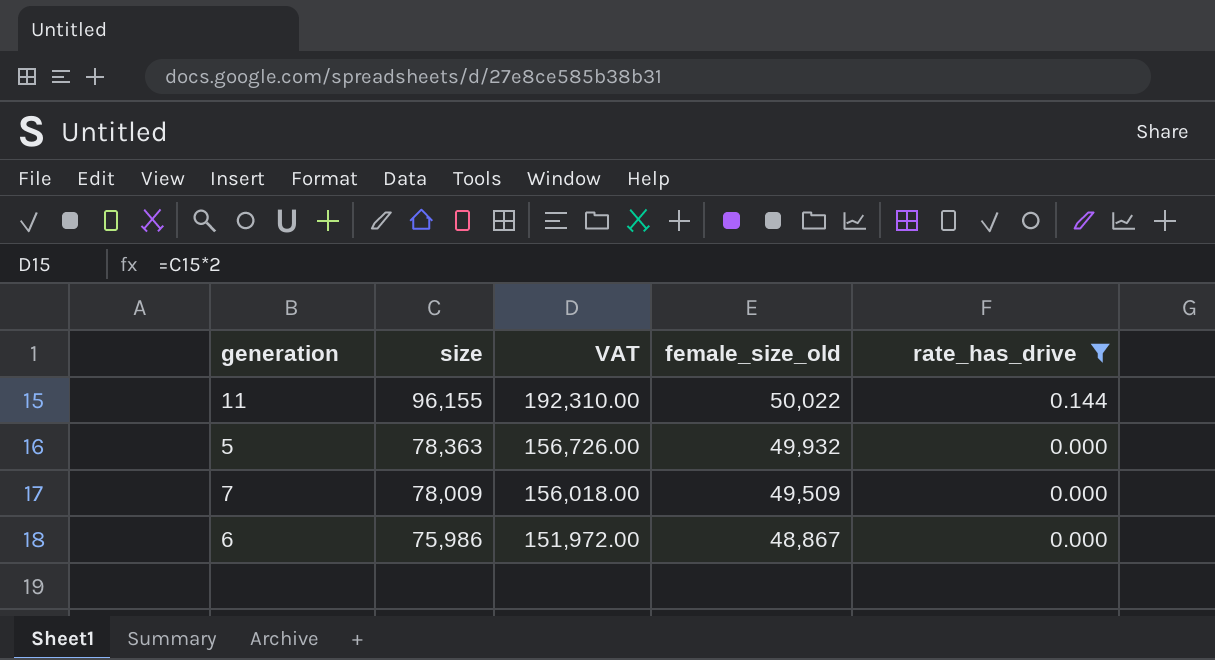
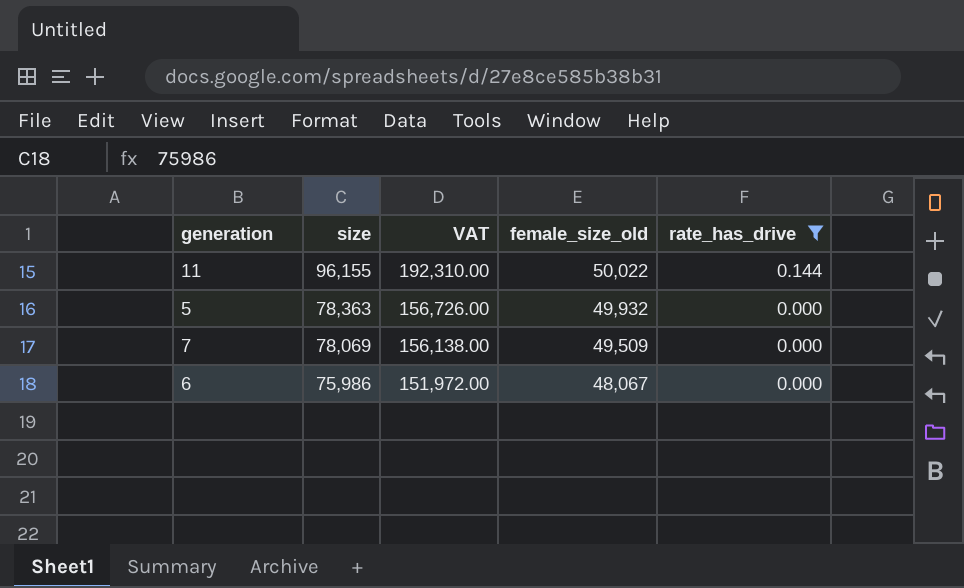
7 | size: 78,009 -> 78,069
7 | VAT: 156,018.00 -> 156,138.00
6 | female_size_old: 48,867 -> 48,067

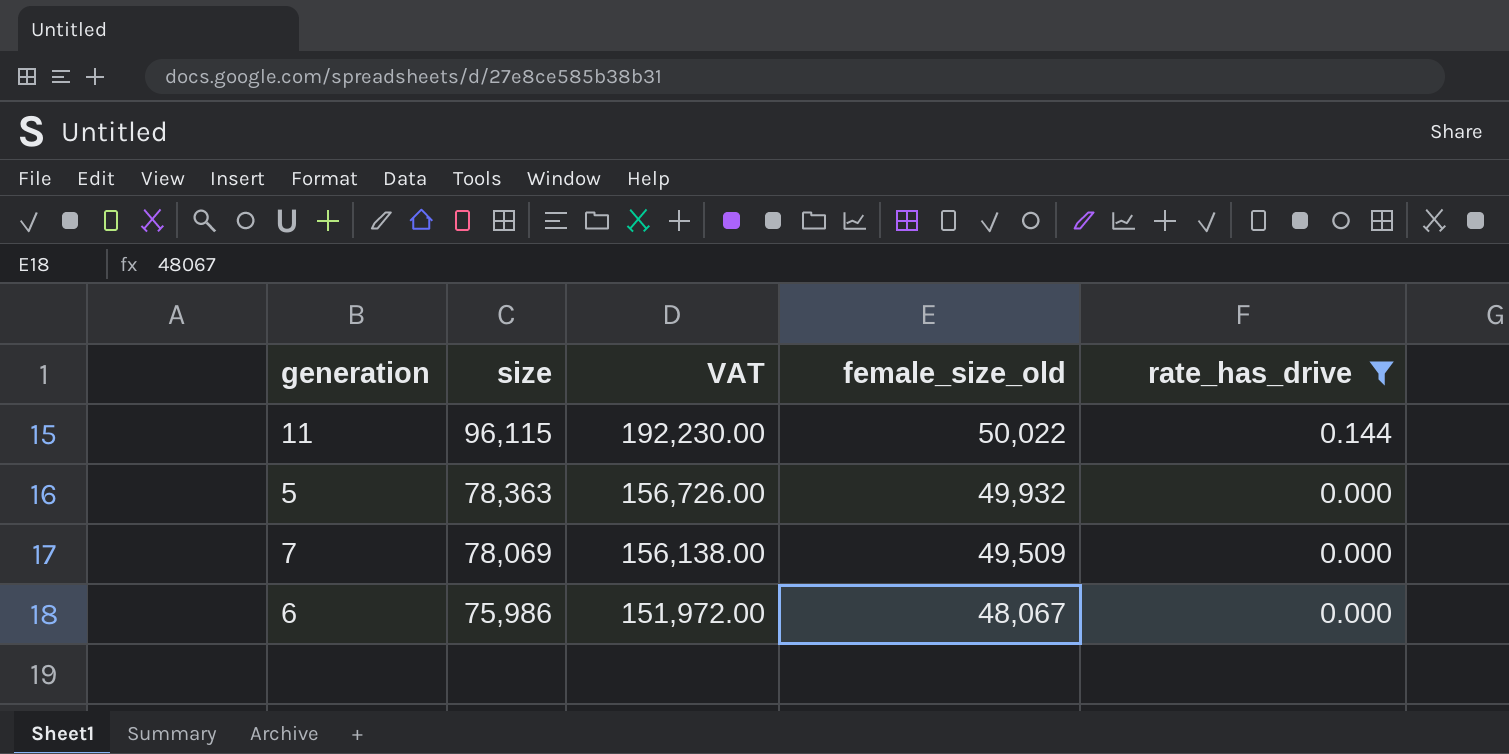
11 | size: 96,155 -> 96,115
11 | VAT: 192,310.00 -> 192,230.00

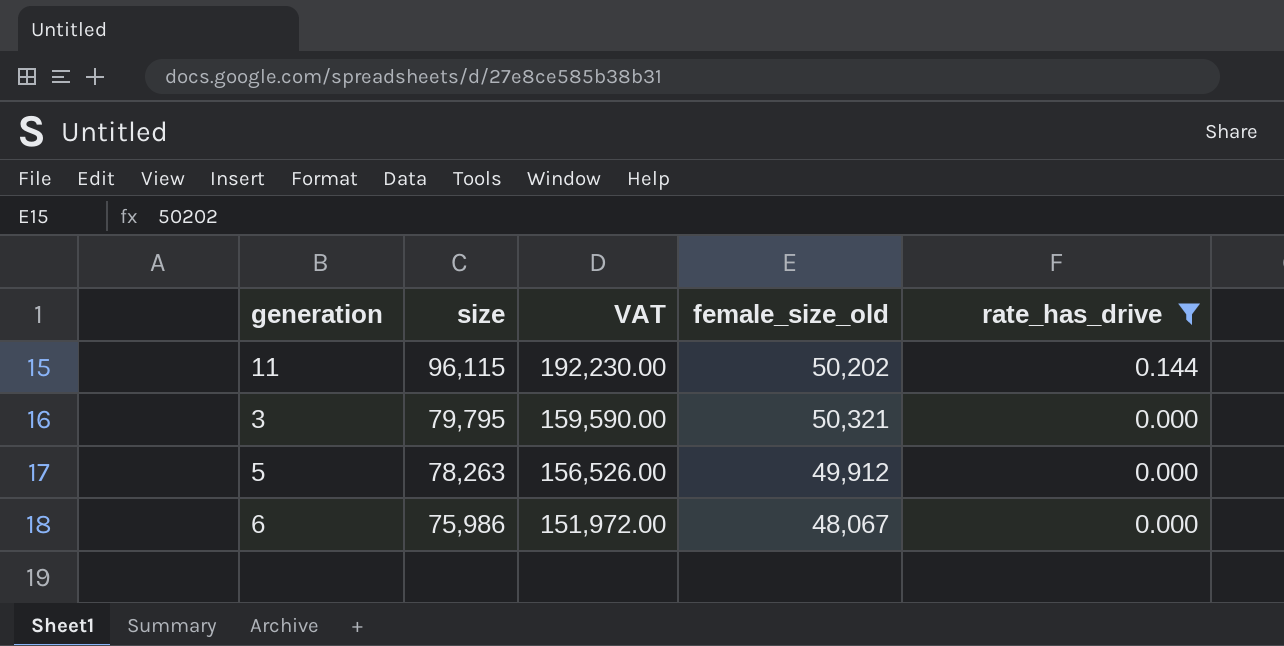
row 7: 78,069 | 156,138.00 | 49,509 | 0.000 -> none
11 | female_size_old: 50,022 -> 50,202
row 3: none -> 79,795 | 159,590.00 | 50,321 | 0.000
5 | size: 78,363 -> 78,263
5 | VAT: 156,726.00 -> 156,526.00
5 | female_size_old: 49,932 -> 49,912

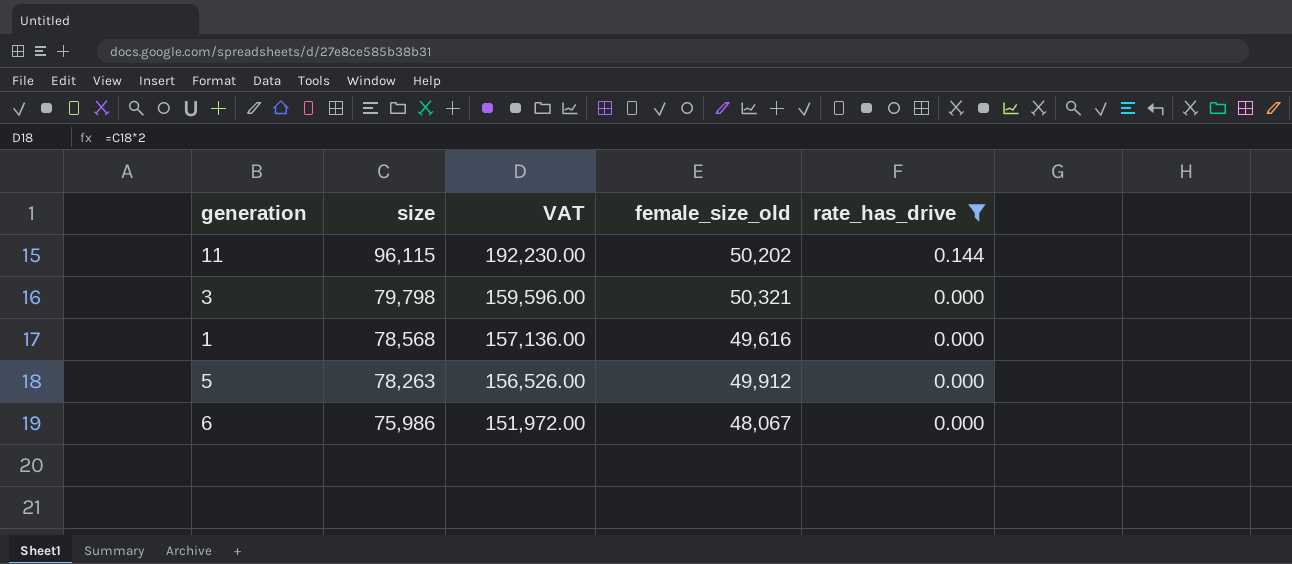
3 | size: 79,795 -> 79,798
3 | VAT: 159,590.00 -> 159,596.00
row 1: none -> 78,568 | 157,136.00 | 49,616 | 0.000

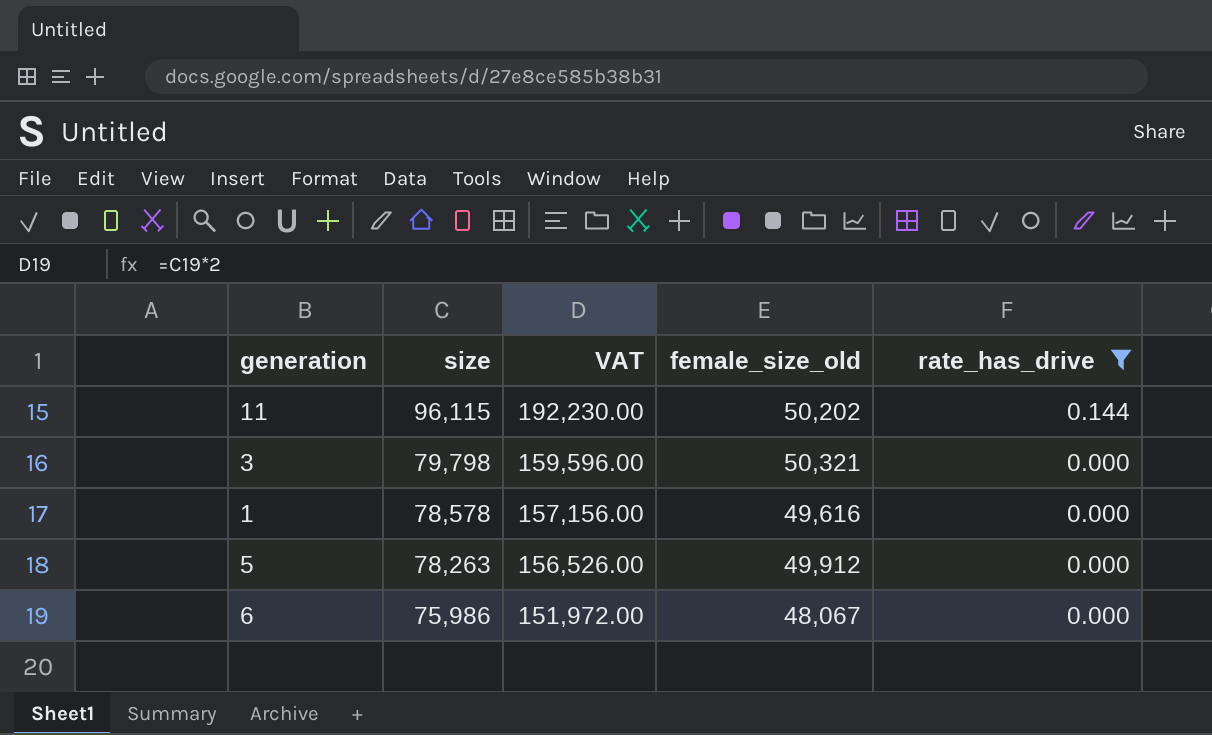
1 | size: 78,568 -> 78,578
1 | VAT: 157,136.00 -> 157,156.00

